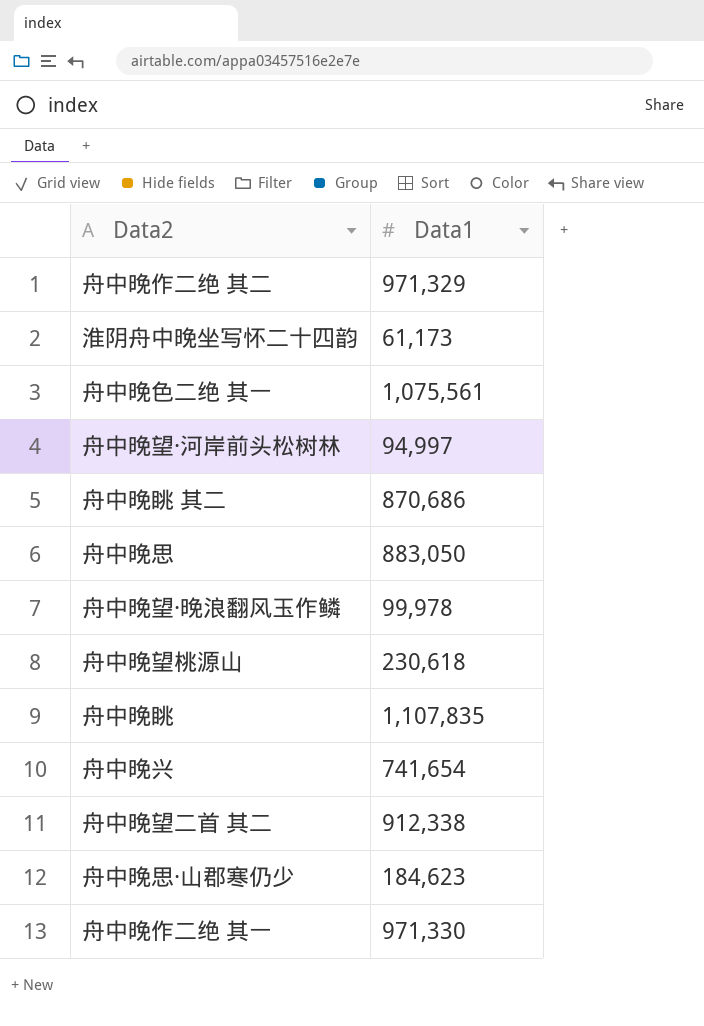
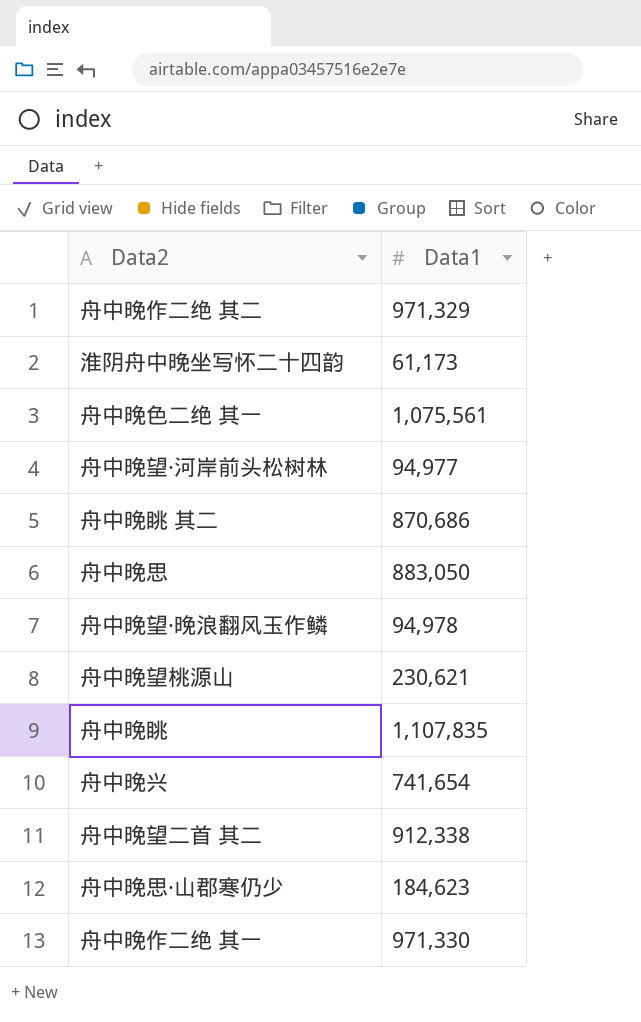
舟中晚望·河岸前头松树林 | Data1: 94,997 -> 94,977
舟中晚望·晚浪翻风玉作鳞 | Data1: 99,978 -> 94,978
舟中晚望桃源山 | Data1: 230,618 -> 230,621

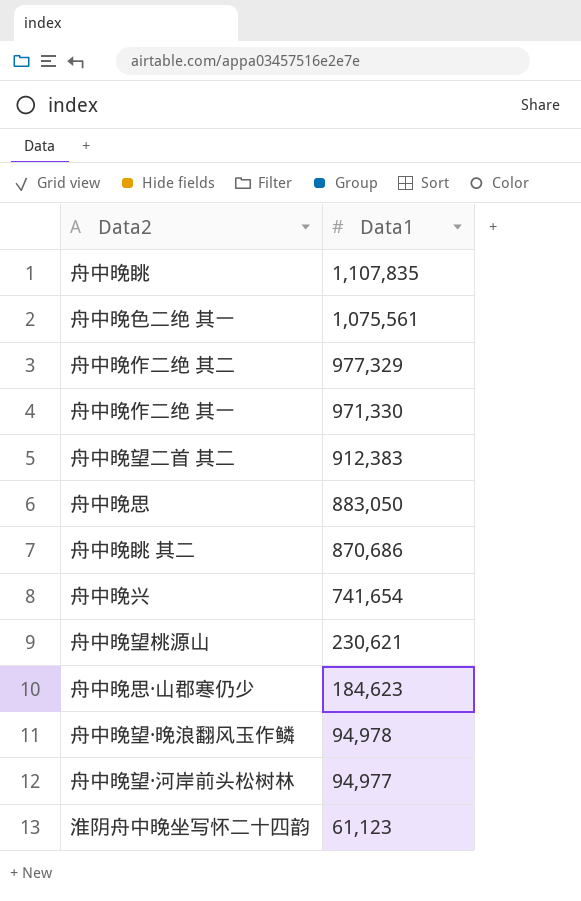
row order: none -> Data1 descending
舟中晚作二绝 其二 | Data1: 971,329 -> 977,329
舟中晚望二首 其二 | Data1: 912,338 -> 912,383
淮阴舟中晚坐写怀二十四韵 | Data1: 61,173 -> 61,123

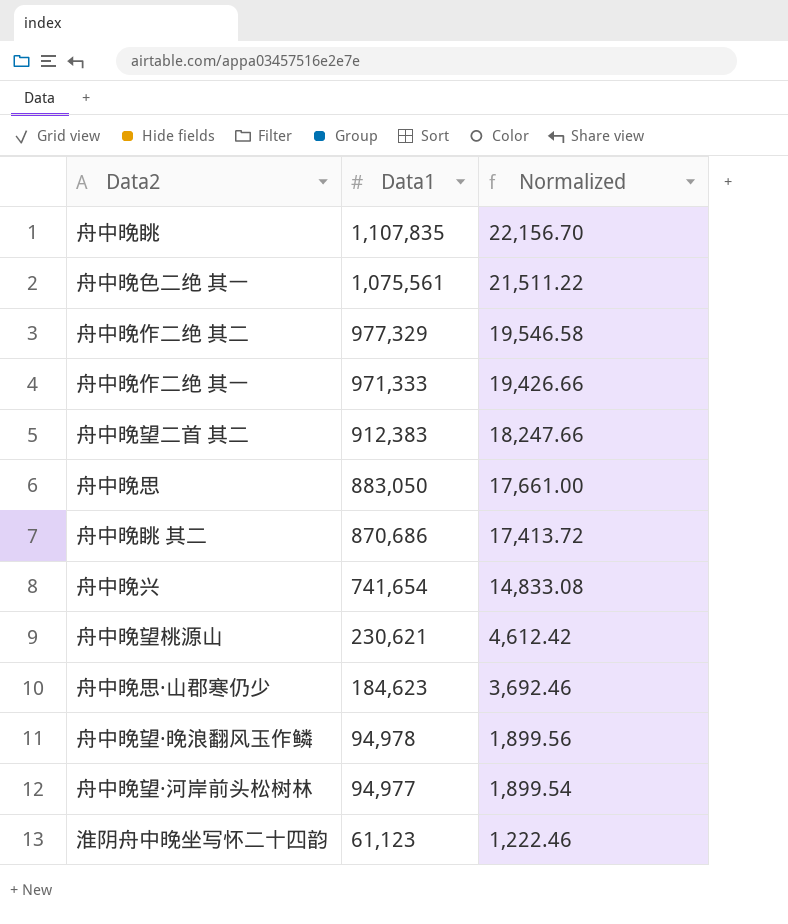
column Normalized | formula: none -> [Data1] * 0.02
舟中晚作二绝 其一 | Data1: 971,330 -> 971,333

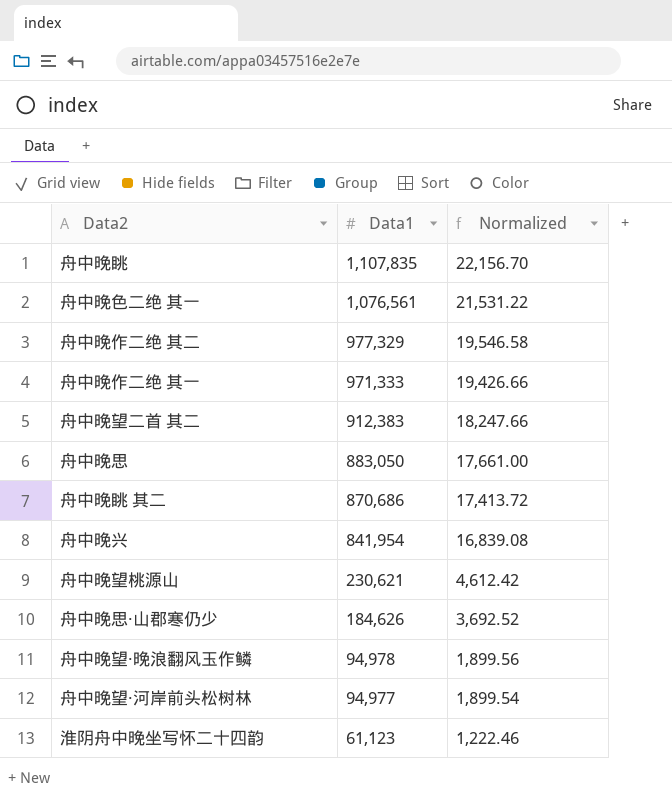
舟中晚色二绝 其一 | Data1: 1,075,561 -> 1,076,561
舟中晚色二绝 其一 | Normalized: 21,511.22 -> 21,531.22
舟中晚兴 | Data1: 741,654 -> 841,954
舟中晚兴 | Normalized: 14,833.08 -> 16,839.08
舟中晚思·山郡寒仍少 | Data1: 184,623 -> 184,626
舟中晚思·山郡寒仍少 | Normalized: 3,692.46 -> 3,692.52

